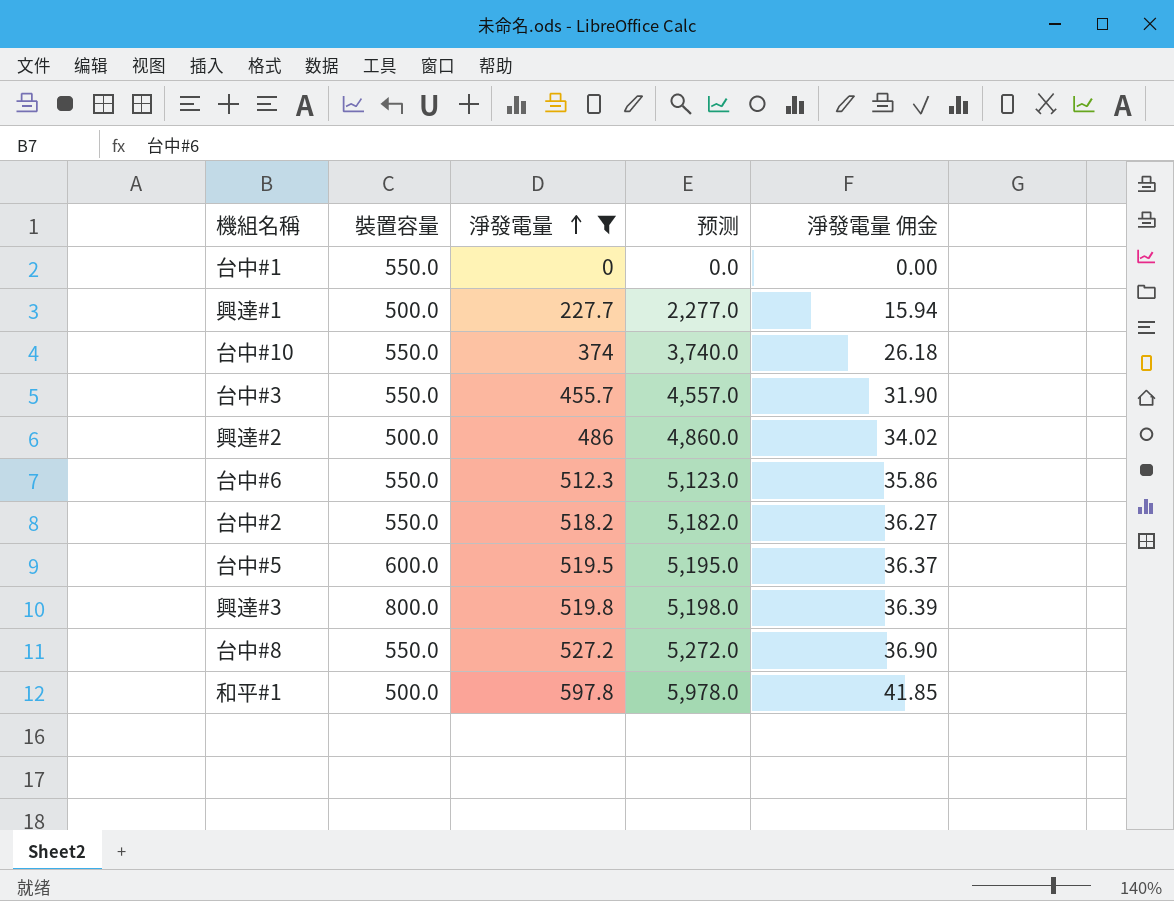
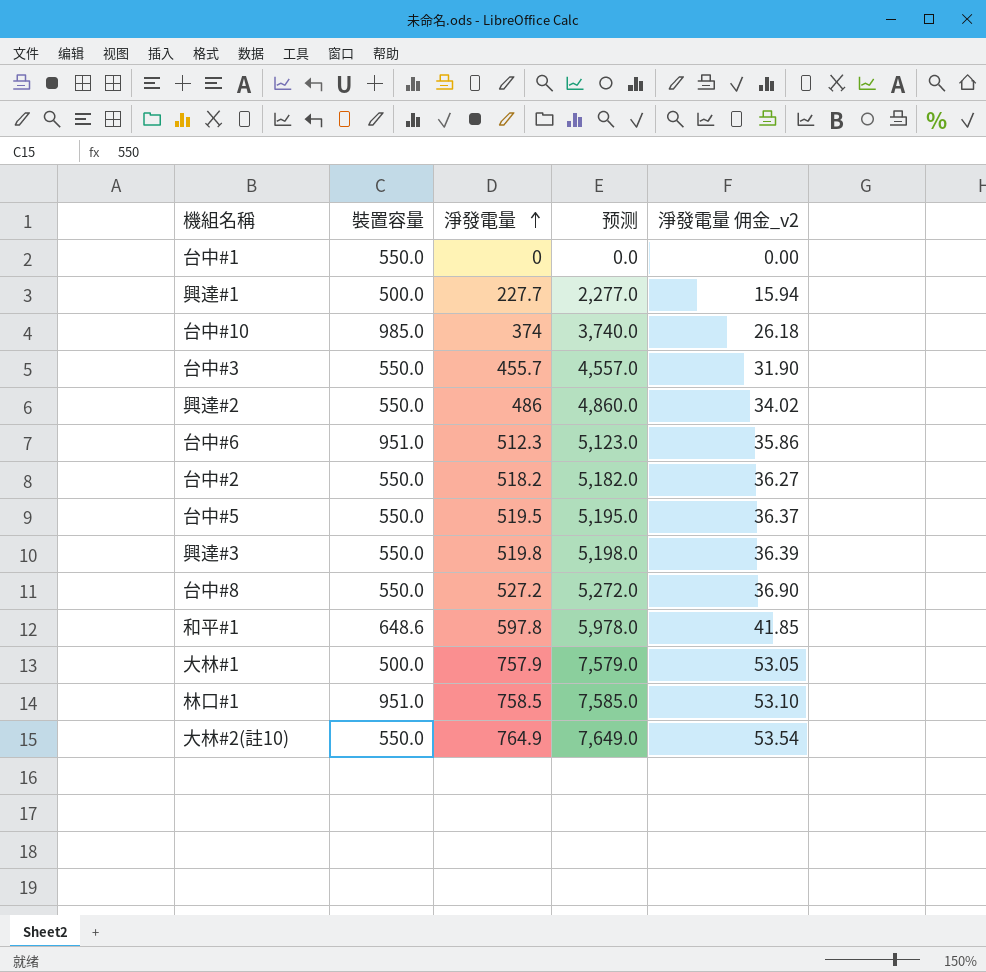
filter: 淨發電量 <= 597.8 -> none
column name: 淨發電量 佣金 -> 淨發電量 佣金_v2
台中#10 | 裝置容量: 550.0 -> 985.0
興達#2 | 裝置容量: 500.0 -> 550.0
台中#6 | 裝置容量: 550.0 -> 951.0
台中#5 | 裝置容量: 600.0 -> 550.0
興達#3 | 裝置容量: 800.0 -> 550.0
和平#1 | 裝置容量: 500.0 -> 648.6

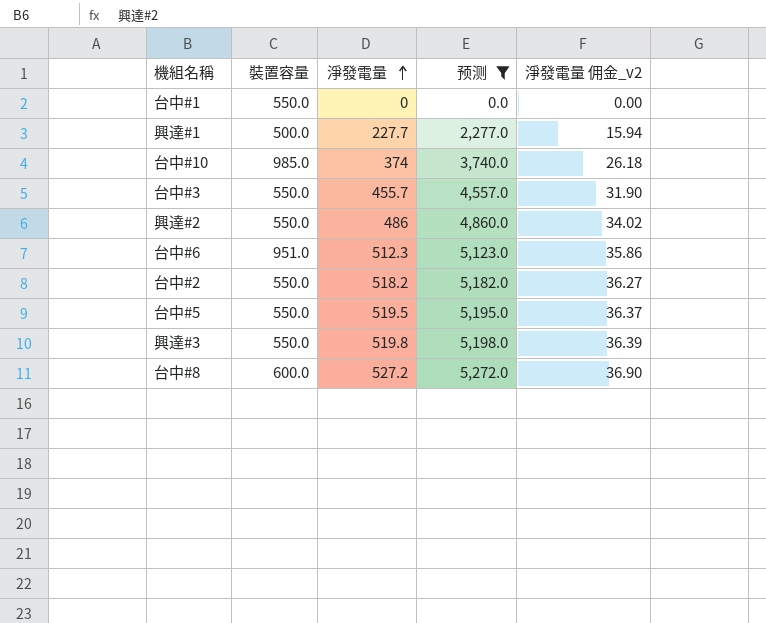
filter: none -> 预测 <= 5,272.0
台中#8 | 裝置容量: 550.0 -> 600.0

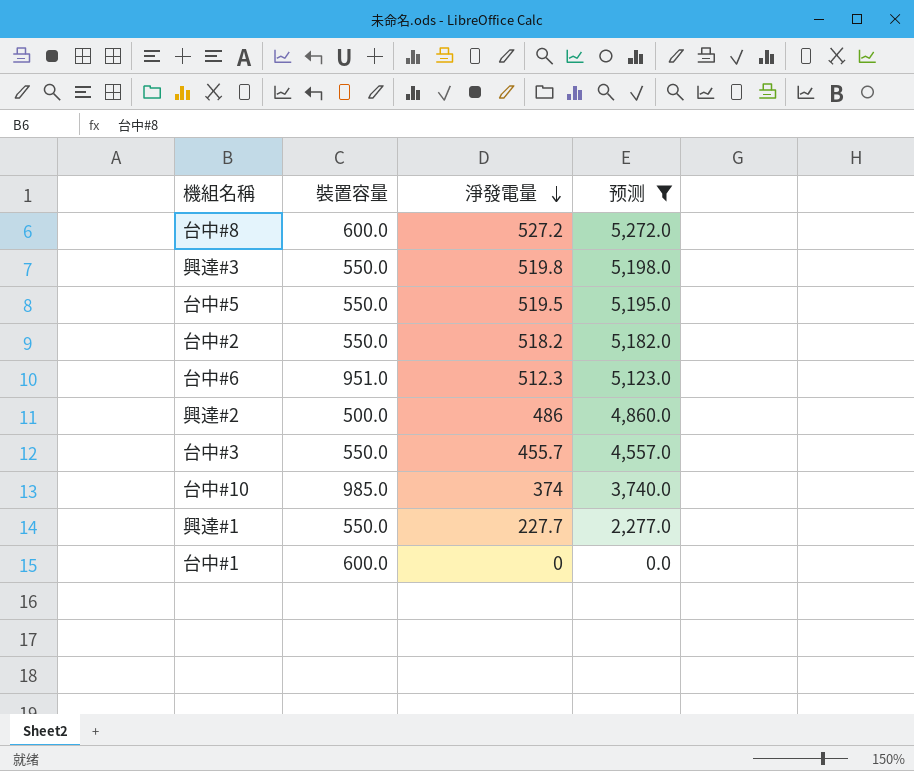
row order: 淨發電量 ascending -> 淨發電量 descending
column 淨發電量 佣金_v2 | formula: [淨發電量] * 0.07 -> none
興達#2 | 裝置容量: 550.0 -> 500.0
興達#1 | 裝置容量: 500.0 -> 550.0
台中#1 | 裝置容量: 550.0 -> 600.0

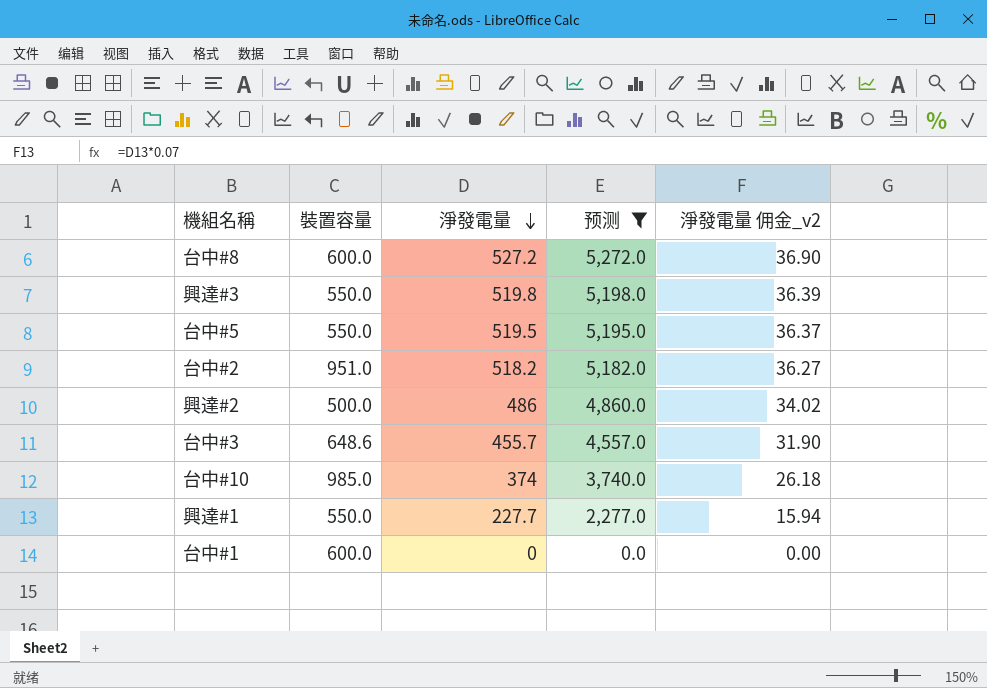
column 淨發電量 佣金_v2 | formula: none -> [淨發電量] * 0.07
row 台中#6: 951.0 | 512.3 | 5,123.0 -> none
台中#2 | 裝置容量: 550.0 -> 951.0
台中#3 | 裝置容量: 550.0 -> 648.6

